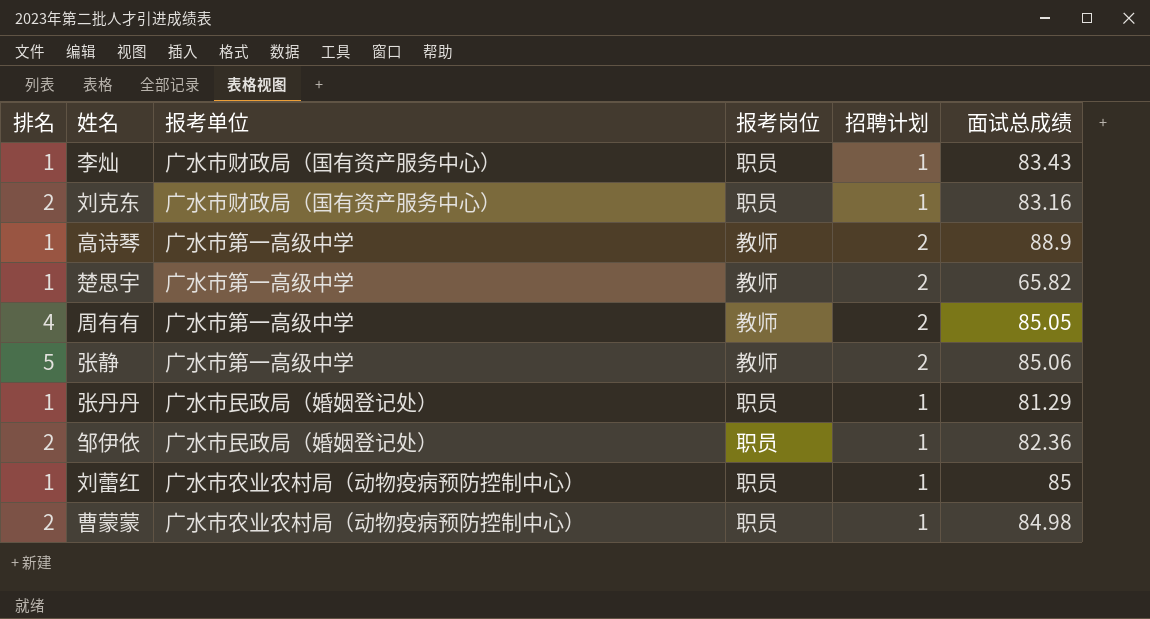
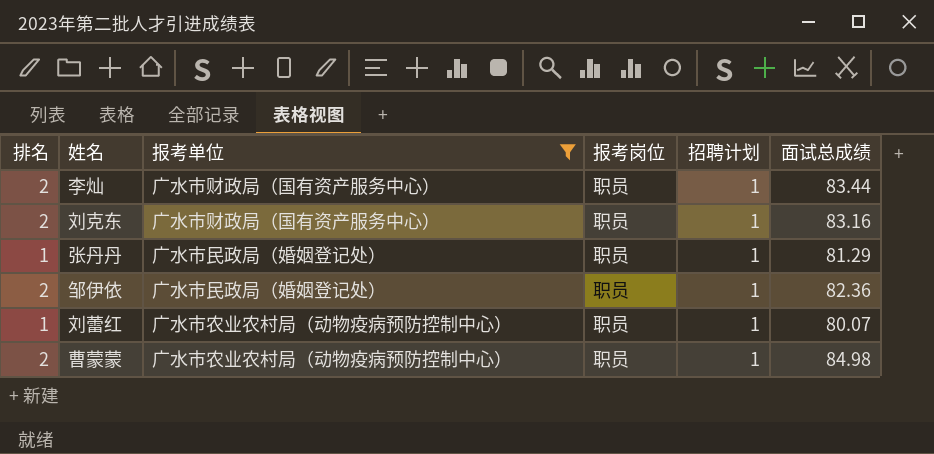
filter: none -> 报考单位 != 广水市第一高级中学
李灿 | 排名: 1 -> 2
李灿 | 面试总成绩: 83.43 -> 83.44
刘蕾红 | 面试总成绩: 85 -> 80.07

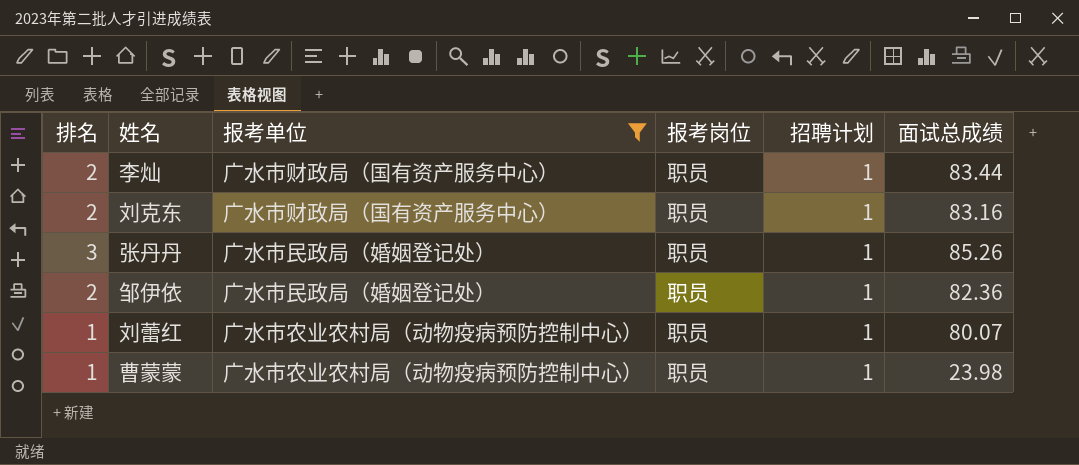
张丹丹 | 排名: 1 -> 3
张丹丹 | 面试总成绩: 81.29 -> 85.26
曹蒙蒙 | 排名: 2 -> 1
曹蒙蒙 | 面试总成绩: 84.98 -> 23.98

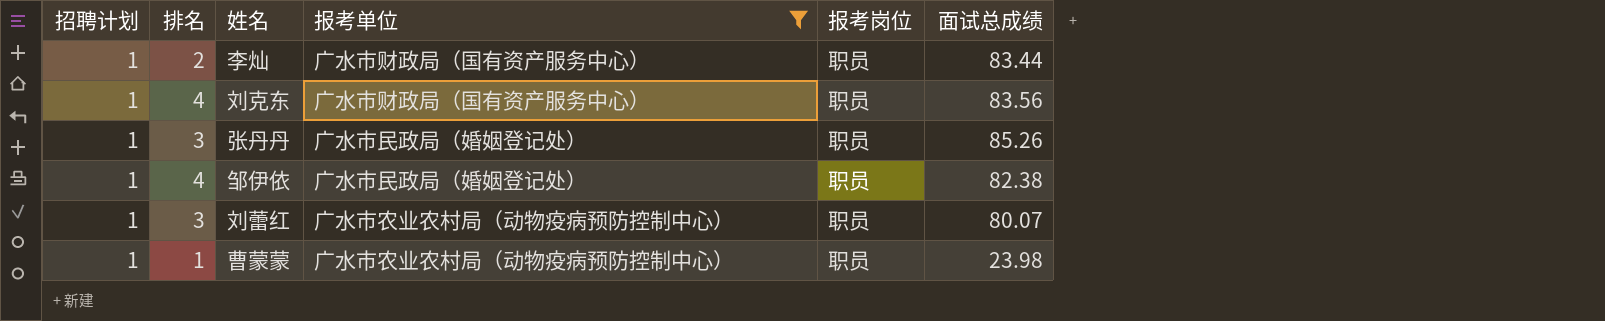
column 招聘计划 | position: 5 -> 1
刘克东 | 排名: 2 -> 4
刘克东 | 面试总成绩: 83.16 -> 83.56
邹伊依 | 排名: 2 -> 4
邹伊依 | 面试总成绩: 82.36 -> 82.38
刘蕾红 | 排名: 1 -> 3

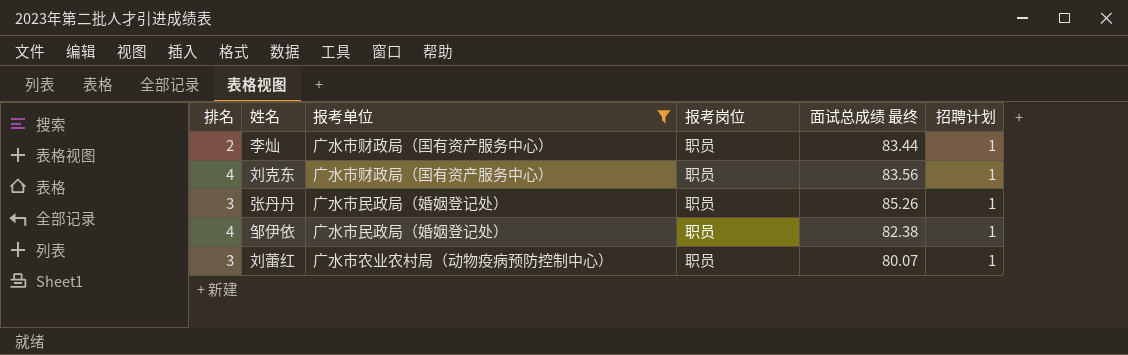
column name: 面试总成绩 -> 面试总成绩 最终
column 招聘计划 | position: 1 -> 6
row 曹蒙蒙: 1 | 1 | 广水市农业农村局（动物疫病预防控制中心） | 职员 | 23.98 -> none

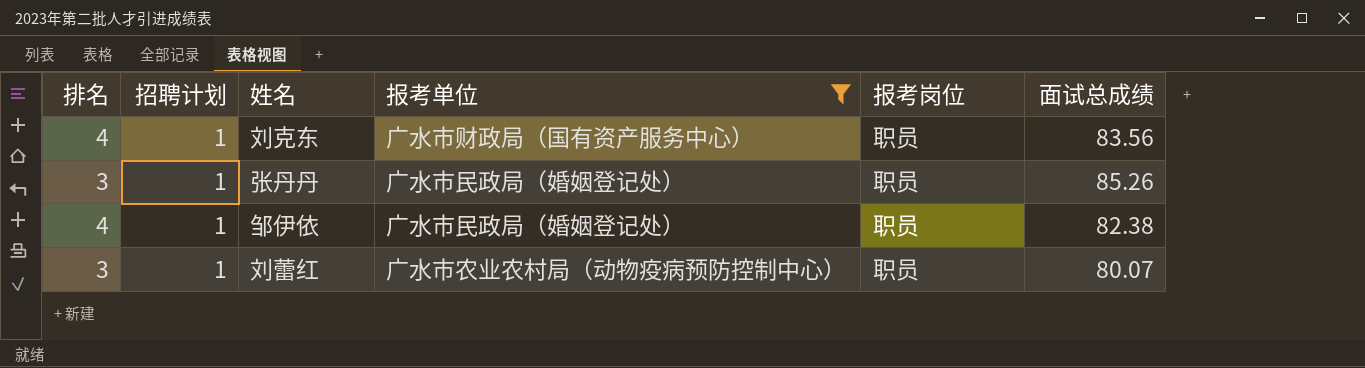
column 招聘计划 | position: 6 -> 2
column name: 面试总成绩 最终 -> 面试总成绩
row 李灿: 2 | 广水市财政局（国有资产服务中心） | 职员 | 83.44 | 1 -> none

